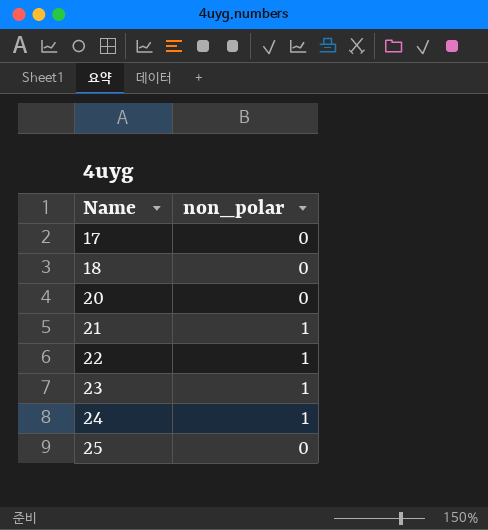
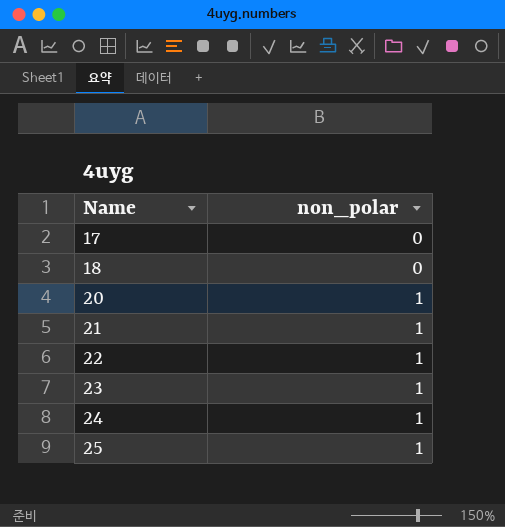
20 | non_polar: 0 -> 1
25 | non_polar: 0 -> 1

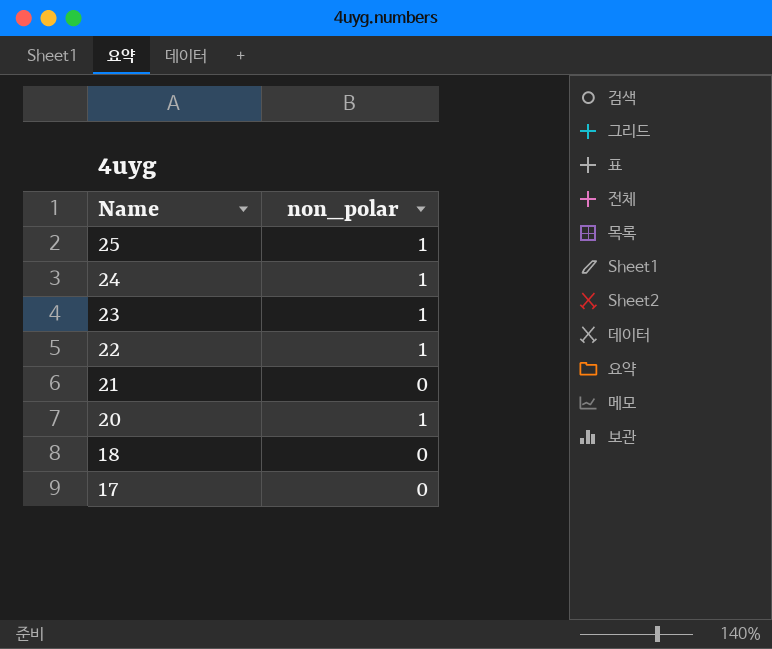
row order: Name ascending -> Name descending
21 | non_polar: 1 -> 0

